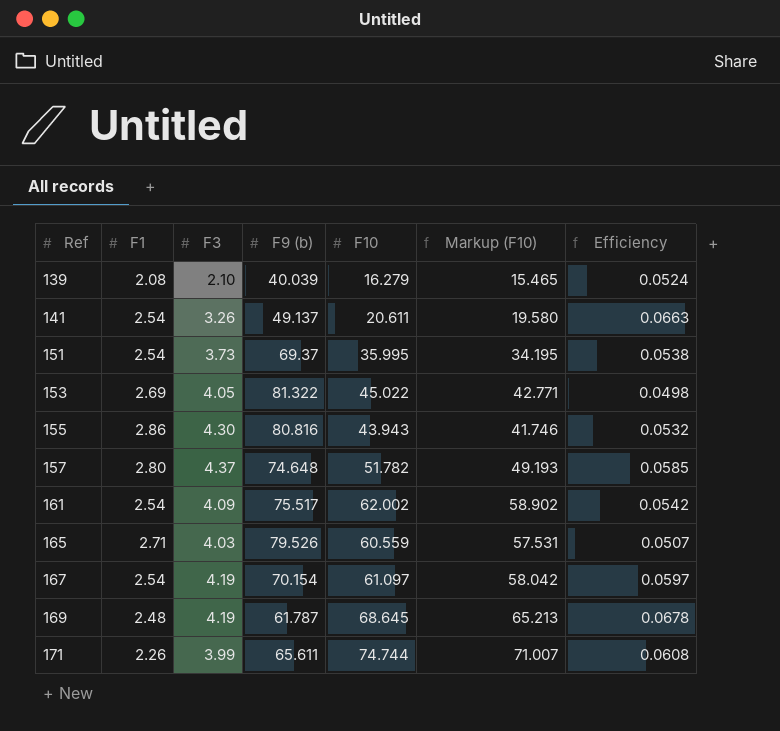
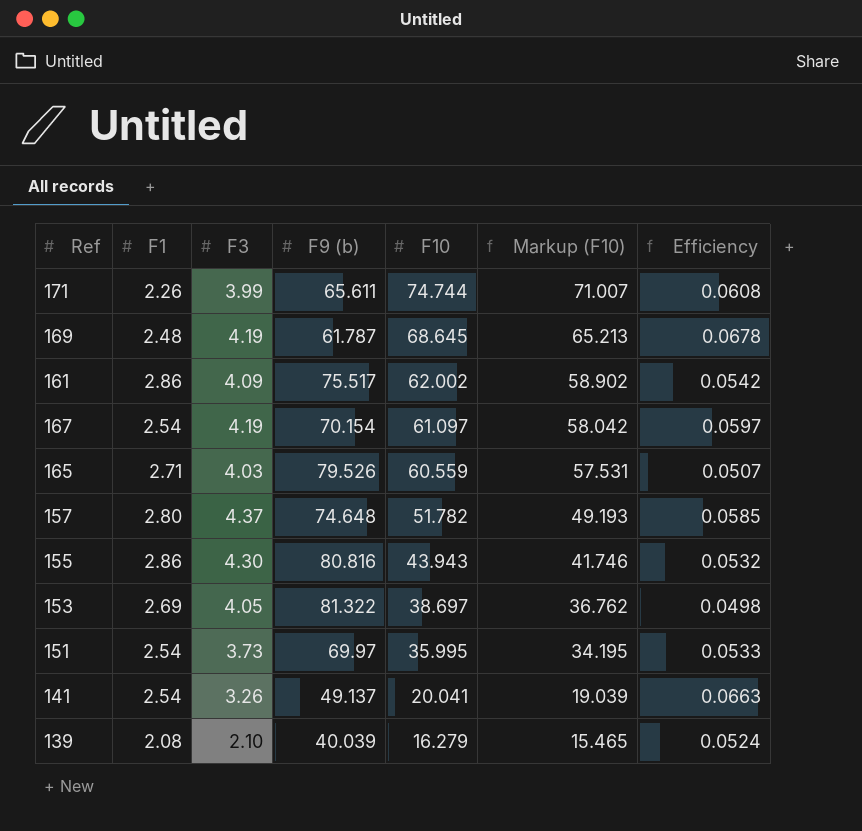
row order: Ref ascending -> F10 descending
161 | F1: 2.54 -> 2.86
153 | F10: 45.022 -> 38.697
153 | Markup (F10): 42.771 -> 36.762
151 | F9 (b): 69.37 -> 69.97
151 | Efficiency: 0.0538 -> 0.0533
141 | F10: 20.611 -> 20.041
141 | Markup (F10): 19.580 -> 19.039

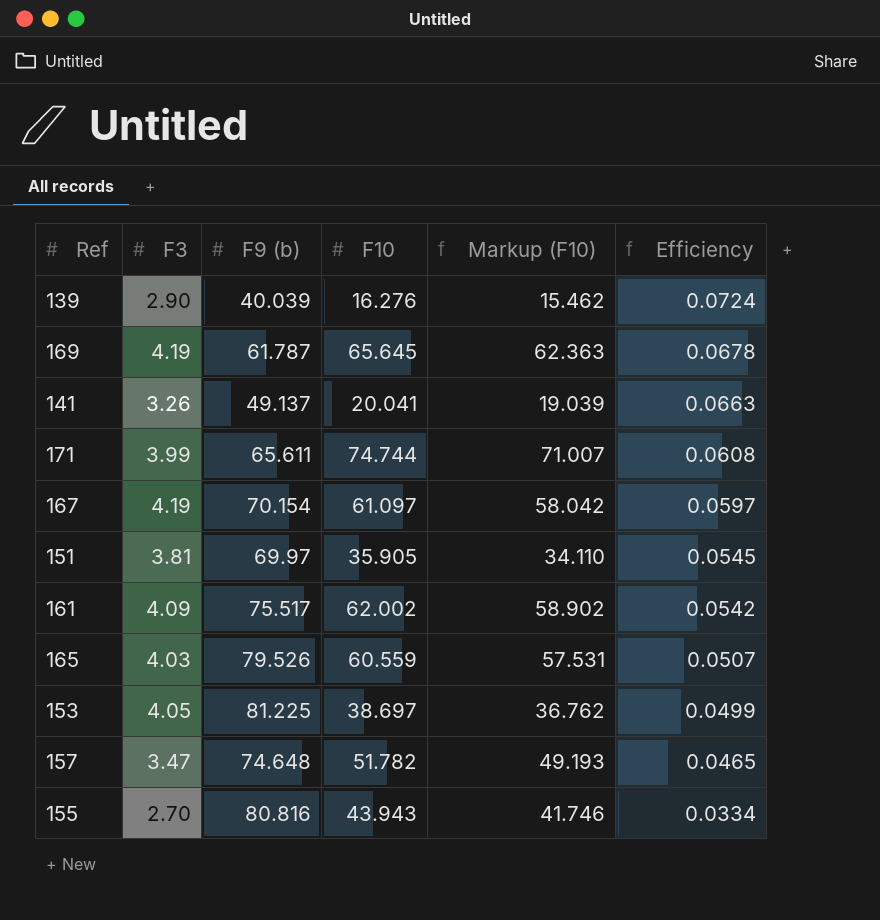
row order: F10 descending -> Efficiency descending
column F1 | position: 2 -> none
139 | F3: 2.10 -> 2.90
139 | F10: 16.279 -> 16.276
139 | Markup (F10): 15.465 -> 15.462
139 | Efficiency: 0.0524 -> 0.0724
169 | F10: 68.645 -> 65.645
169 | Markup (F10): 65.213 -> 62.363
151 | F3: 3.73 -> 3.81
151 | F10: 35.995 -> 35.905
151 | Markup (F10): 34.195 -> 34.110
151 | Efficiency: 0.0533 -> 0.0545
153 | F9 (b): 81.322 -> 81.225
153 | Efficiency: 0.0498 -> 0.0499
157 | F3: 4.37 -> 3.47
157 | Efficiency: 0.0585 -> 0.0465
155 | F3: 4.30 -> 2.70
155 | Efficiency: 0.0532 -> 0.0334

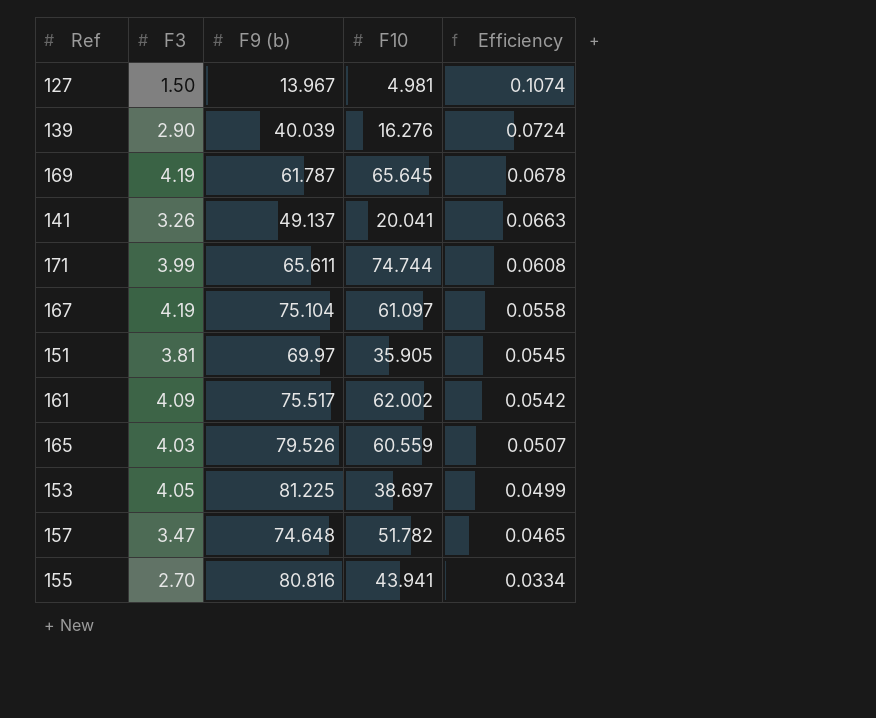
column Markup (F10) | formula: [F10] * 0.95 -> none
row 127: none -> 1.50 | 13.967 | 4.981 | 0.1074
167 | F9 (b): 70.154 -> 75.104
167 | Efficiency: 0.0597 -> 0.0558
155 | F10: 43.943 -> 43.941

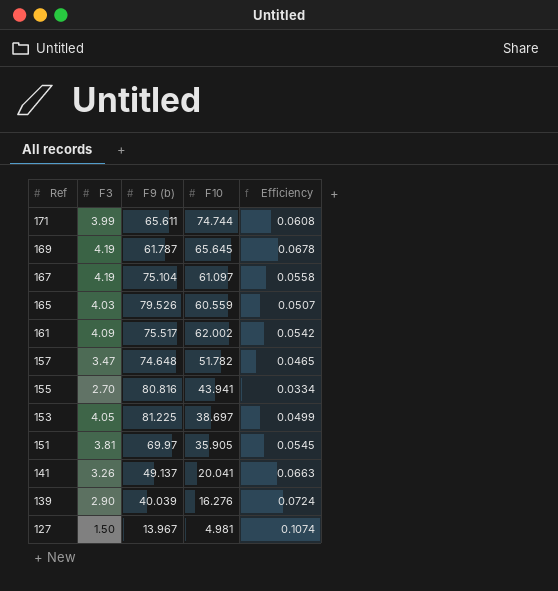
row order: Efficiency descending -> Ref descending

